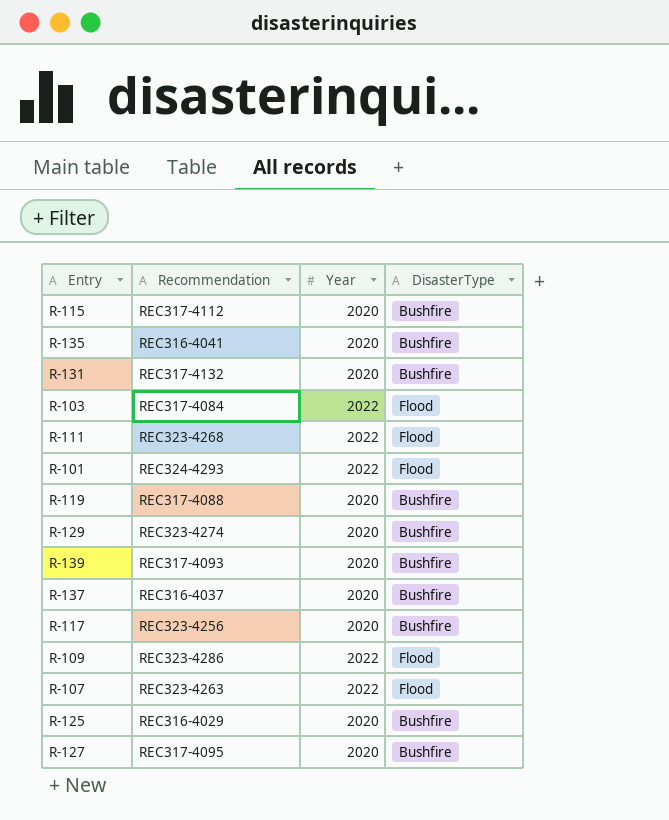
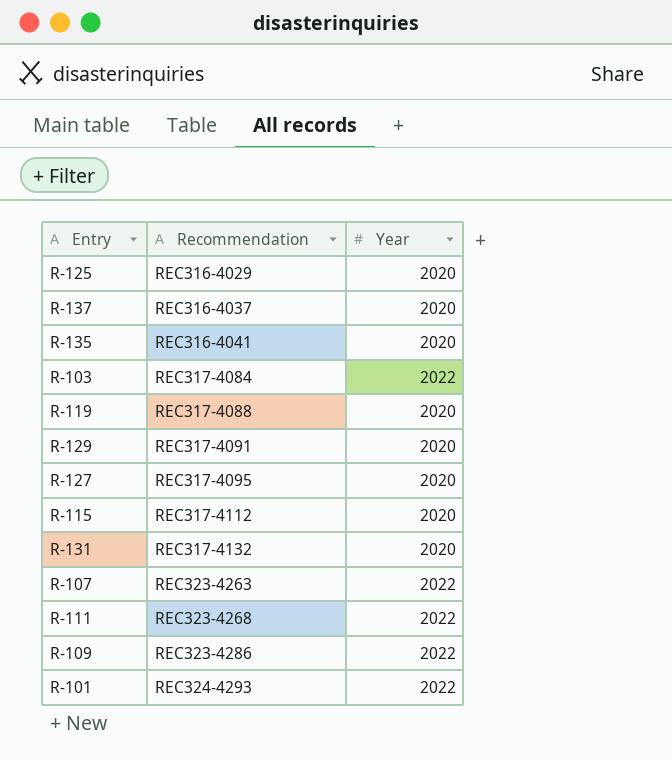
row order: none -> Recommendation ascending
column DisasterType | position: 4 -> none
row R-139: REC317-4093 | 2020 | Bushfire -> none
row R-117: REC323-4256 | 2020 | Bushfire -> none
R-129 | Recommendation: REC323-4274 -> REC317-4091

